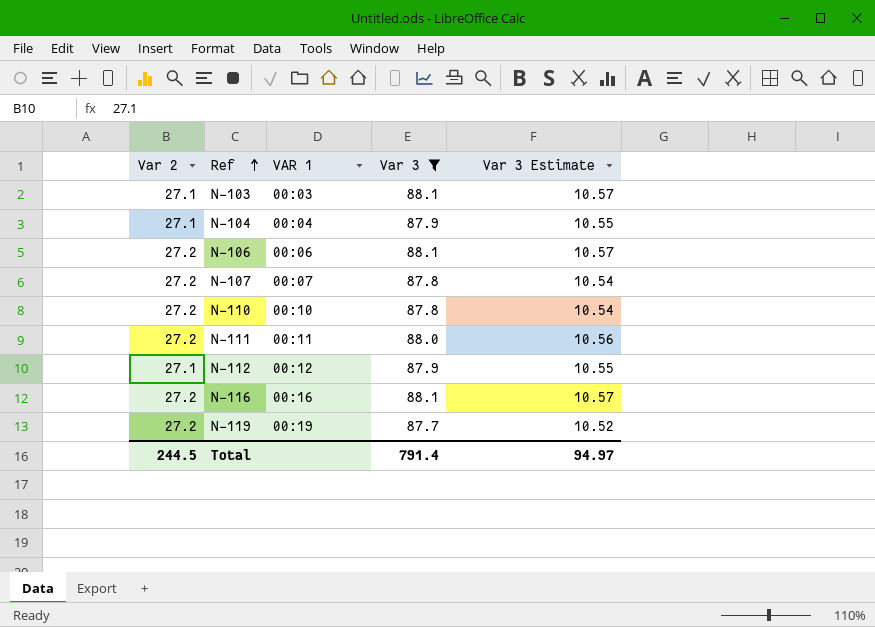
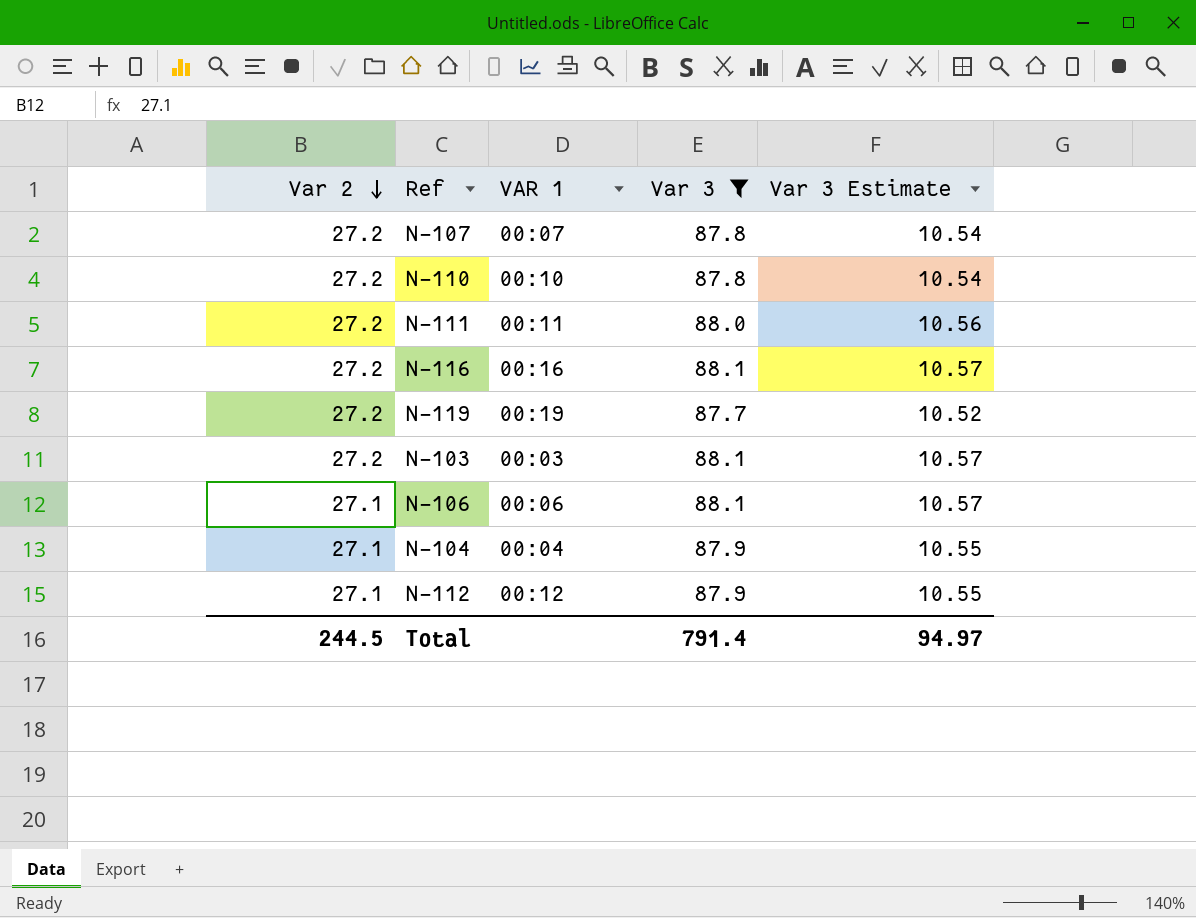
row order: Ref ascending -> Var 2 descending
N-103 | Var 2: 27.1 -> 27.2
N-106 | Var 2: 27.2 -> 27.1

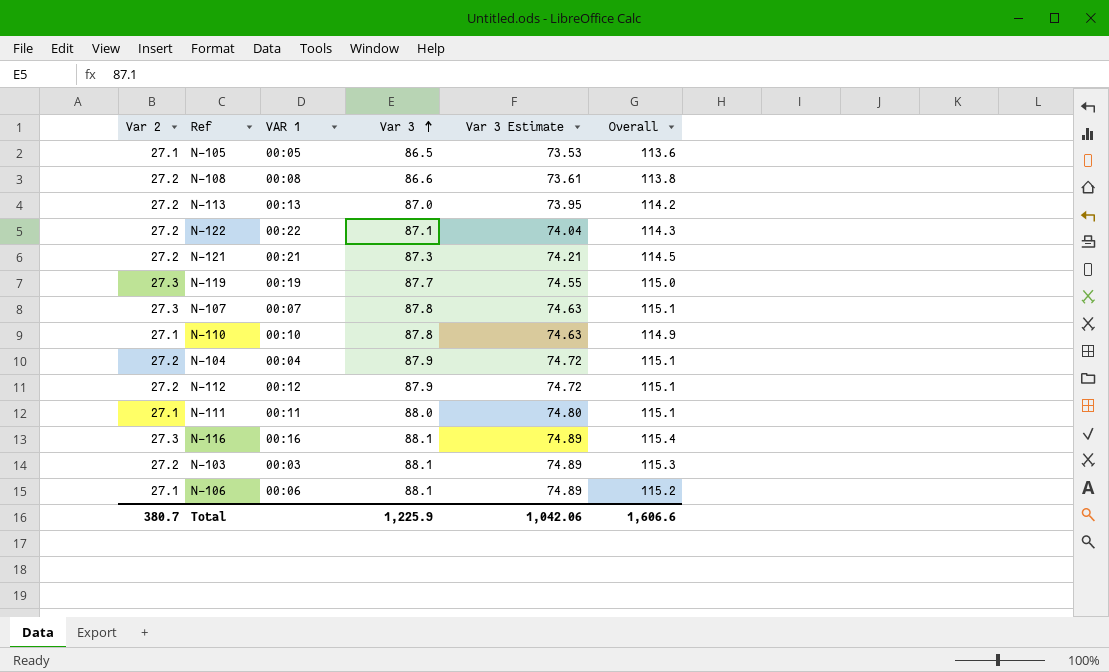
filter: Var 3 >= 87.7 -> none
row order: Var 2 descending -> Var 3 ascending
column Var 3 Estimate | formula: [Var 3] * 0.12 -> [Var 3] * 0.85
column Overall | formula: none -> [Var 2] + [Var 3]
N-119 | Var 2: 27.2 -> 27.3
N-107 | Var 2: 27.2 -> 27.3
N-110 | Var 2: 27.2 -> 27.1
N-104 | Var 2: 27.1 -> 27.2
N-112 | Var 2: 27.1 -> 27.2
N-111 | Var 2: 27.2 -> 27.1
N-116 | Var 2: 27.2 -> 27.3
Total | Var 2: 244.5 -> 380.7
Total | Var 3: 791.4 -> 1,225.9
Total | Var 3 Estimate: 94.97 -> 1,042.06

